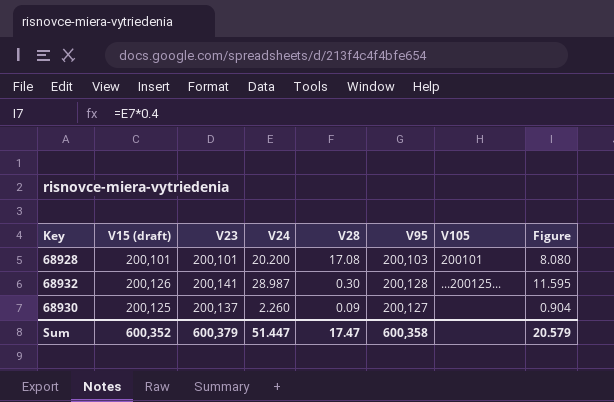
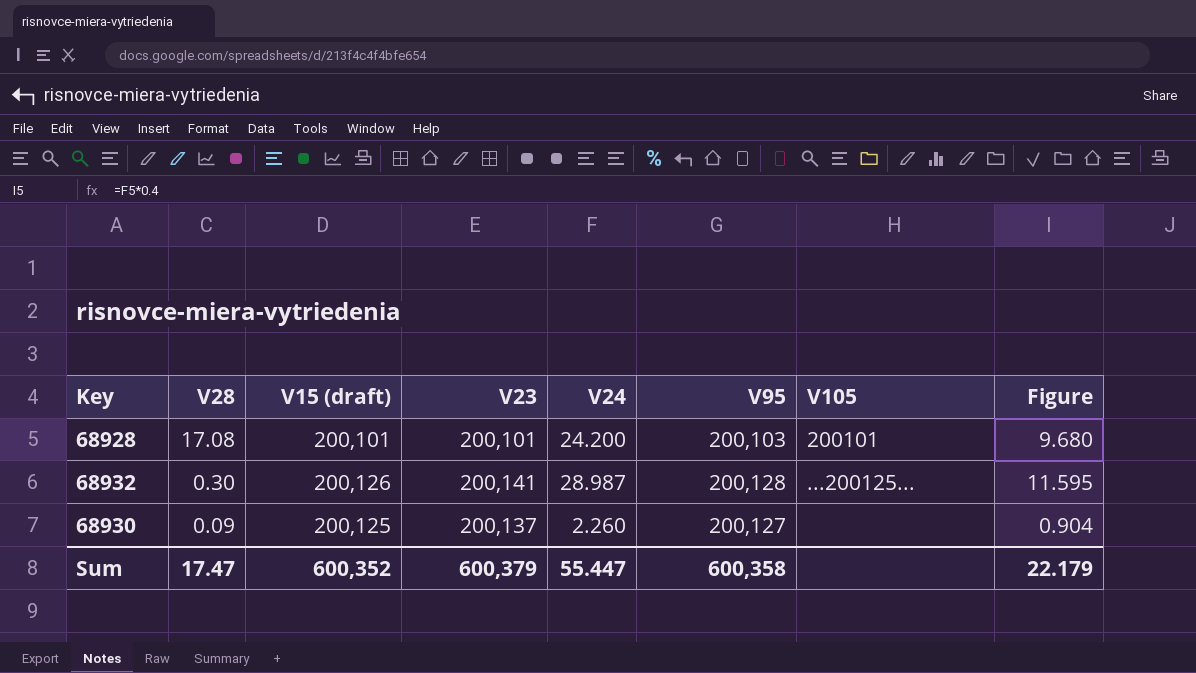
column V28 | position: 5 -> 2
68928 | V24: 20.200 -> 24.200
68928 | Figure: 8.080 -> 9.680
Sum | V24: 51.447 -> 55.447
Sum | Figure: 20.579 -> 22.179

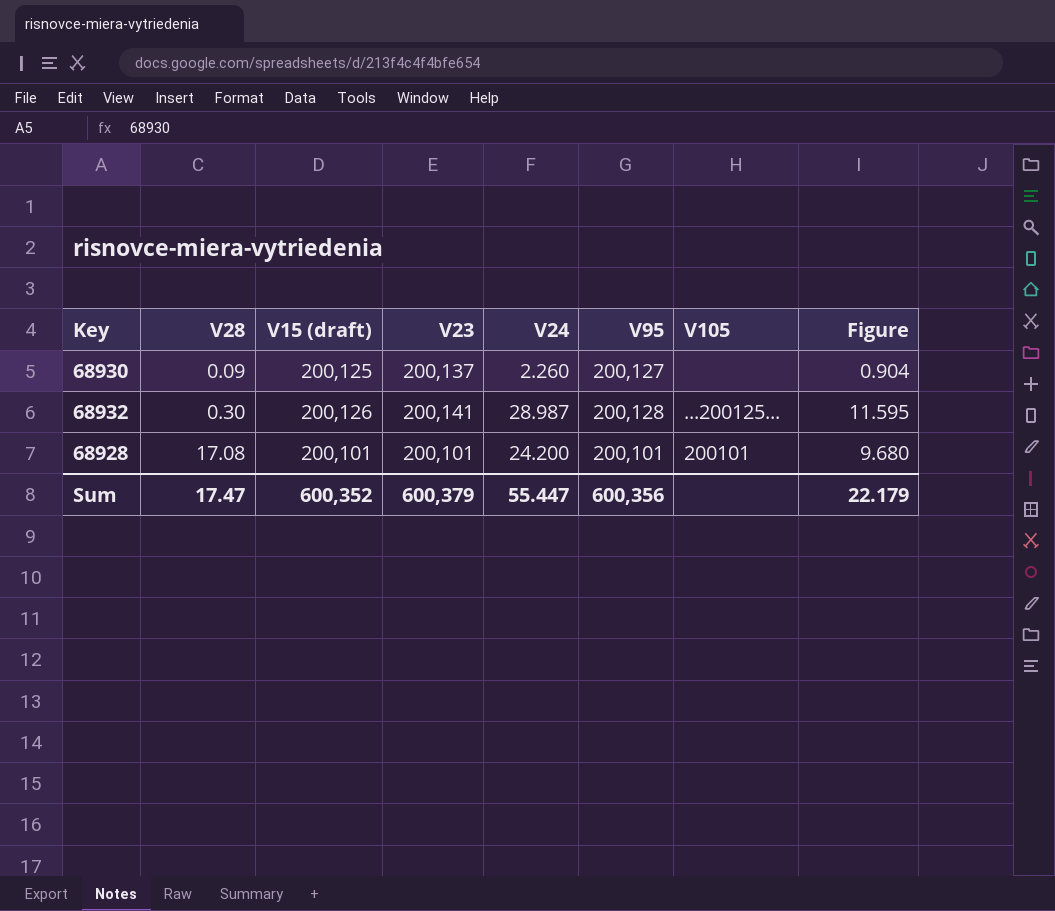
row order: V28 descending -> V28 ascending
68928 | V95: 200,103 -> 200,101
Sum | V95: 600,358 -> 600,356

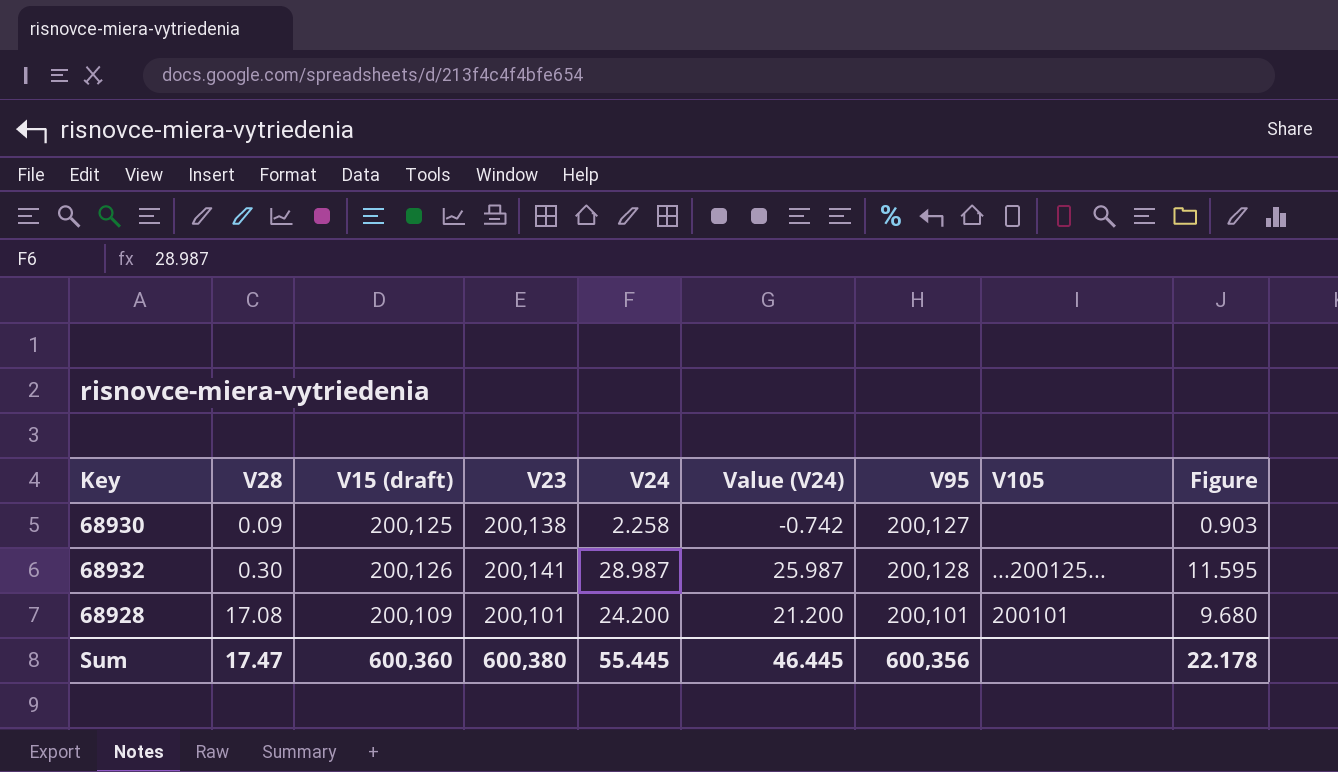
column Value (V24) | formula: none -> [V24] - 3
68930 | V23: 200,137 -> 200,138
68930 | V24: 2.260 -> 2.258
68930 | Figure: 0.904 -> 0.903
68928 | V15 (draft): 200,101 -> 200,109
Sum | V15 (draft): 600,352 -> 600,360
Sum | V23: 600,379 -> 600,380
Sum | V24: 55.447 -> 55.445
Sum | Figure: 22.179 -> 22.178

